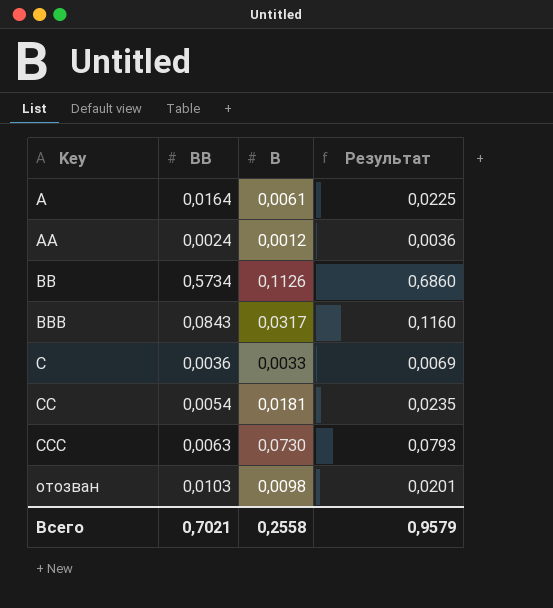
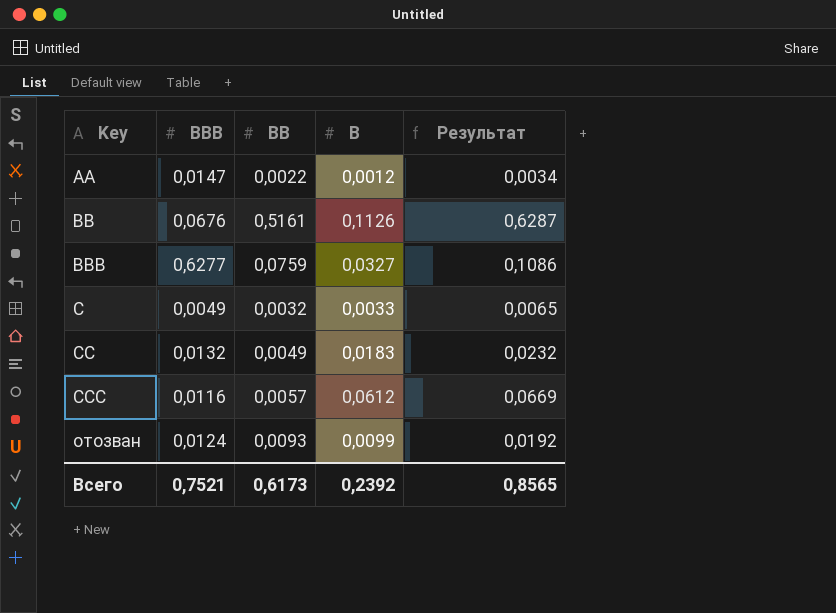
column BBB | position: none -> 2
row A: 0,0164 | 0,0061 | 0,0225 -> none
AA | BB: 0,0024 -> 0,0022
AA | Результат: 0,0036 -> 0,0034
BB | BB: 0,5734 -> 0,5161
BB | Результат: 0,6860 -> 0,6287
BBB | BB: 0,0843 -> 0,0759
BBB | B: 0,0317 -> 0,0327
BBB | Результат: 0,1160 -> 0,1086
C | BB: 0,0036 -> 0,0032
C | Результат: 0,0069 -> 0,0065
CC | BB: 0,0054 -> 0,0049
CC | B: 0,0181 -> 0,0183
CC | Результат: 0,0235 -> 0,0232
CCC | BB: 0,0063 -> 0,0057
CCC | B: 0,0730 -> 0,0612
CCC | Результат: 0,0793 -> 0,0669
отозван | BB: 0,0103 -> 0,0093
отозван | B: 0,0098 -> 0,0099
отозван | Результат: 0,0201 -> 0,0192
Всего | BB: 0,7021 -> 0,6173
Всего | B: 0,2558 -> 0,2392
Всего | Результат: 0,9579 -> 0,8565

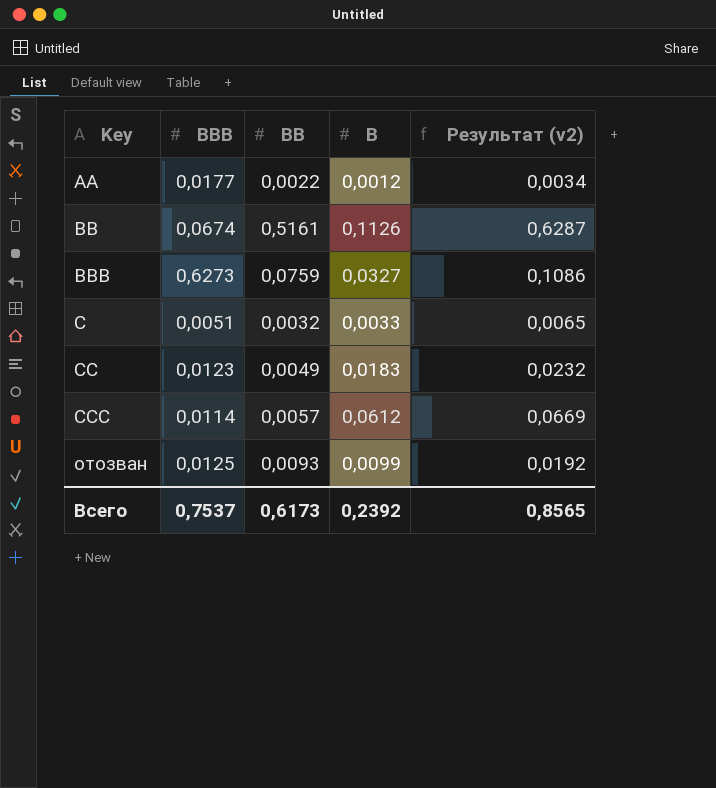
column name: Результат -> Результат (v2)
AA | BBB: 0,0147 -> 0,0177
BB | BBB: 0,0676 -> 0,0674
BBB | BBB: 0,6277 -> 0,6273
C | BBB: 0,0049 -> 0,0051
CC | BBB: 0,0132 -> 0,0123
CCC | BBB: 0,0116 -> 0,0114
отозван | BBB: 0,0124 -> 0,0125
Всего | BBB: 0,7521 -> 0,7537

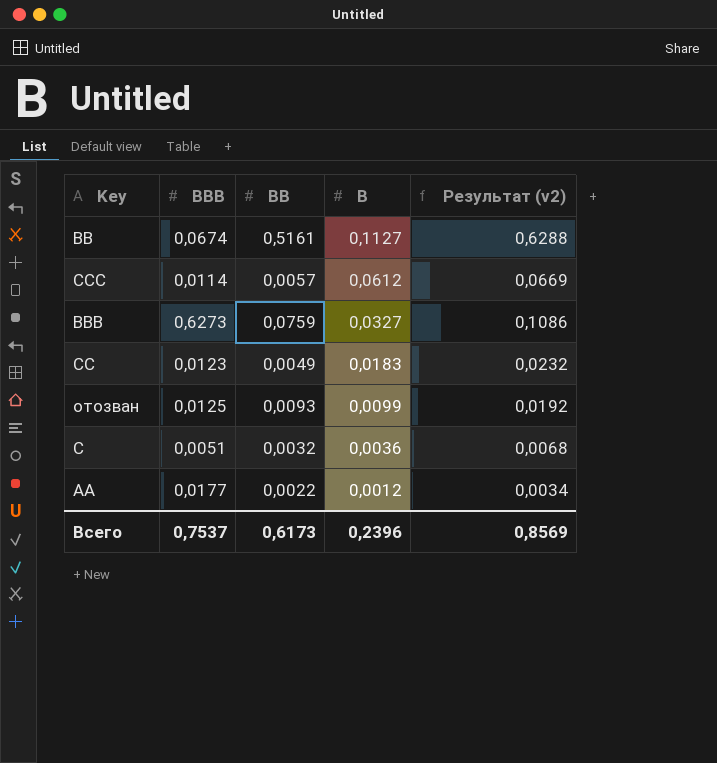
row order: Key ascending -> B descending
BB | B: 0,1126 -> 0,1127
BB | Результат (v2): 0,6287 -> 0,6288
C | B: 0,0033 -> 0,0036
C | Результат (v2): 0,0065 -> 0,0068
Всего | B: 0,2392 -> 0,2396
Всего | Результат (v2): 0,8565 -> 0,8569

